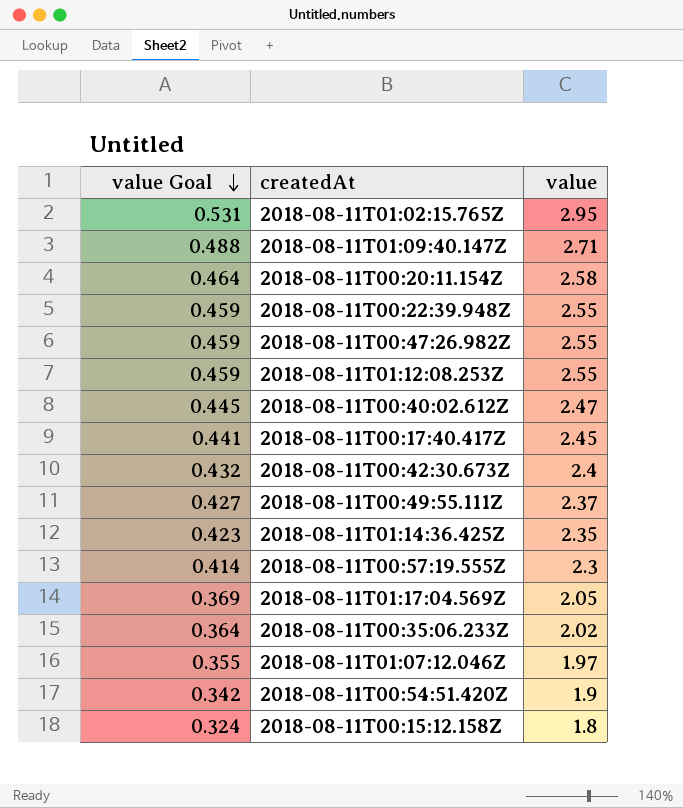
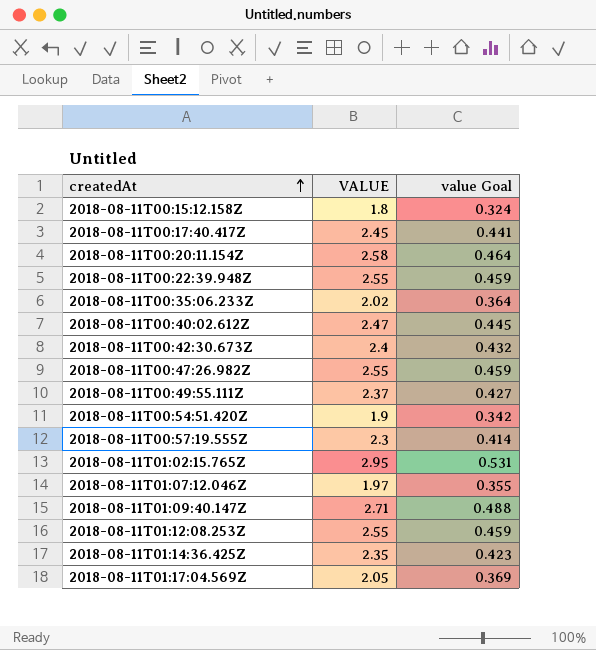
row order: value Goal descending -> createdAt ascending
column name: value -> VALUE
column value Goal | position: 1 -> 3

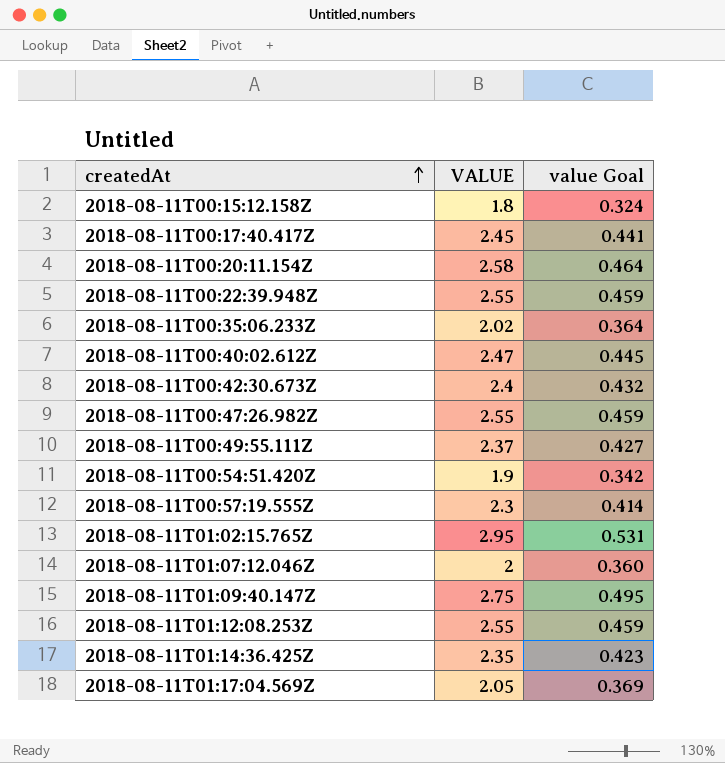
2018-08-11T01:07:12.046Z | VALUE: 1.97 -> 2
2018-08-11T01:07:12.046Z | value Goal: 0.355 -> 0.360
2018-08-11T01:09:40.147Z | VALUE: 2.71 -> 2.75
2018-08-11T01:09:40.147Z | value Goal: 0.488 -> 0.495

